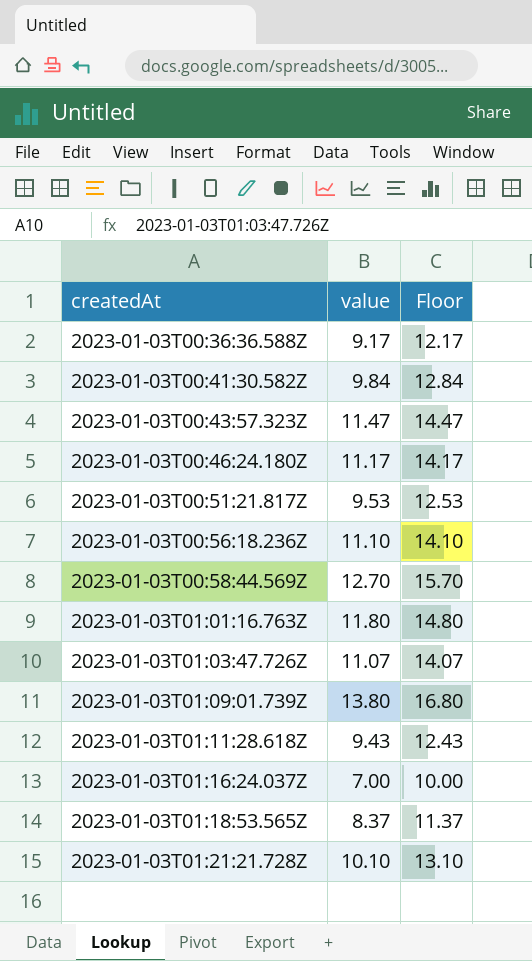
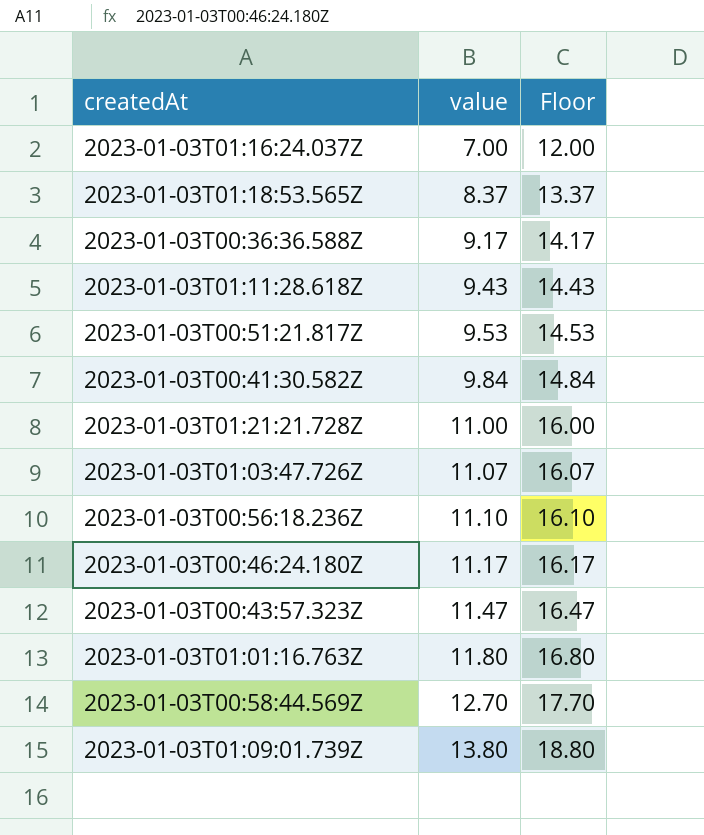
row order: createdAt ascending -> value ascending
column Floor | formula: [value] + 3 -> [value] + 5
2023-01-03T01:21:21.728Z | value: 10.10 -> 11.00

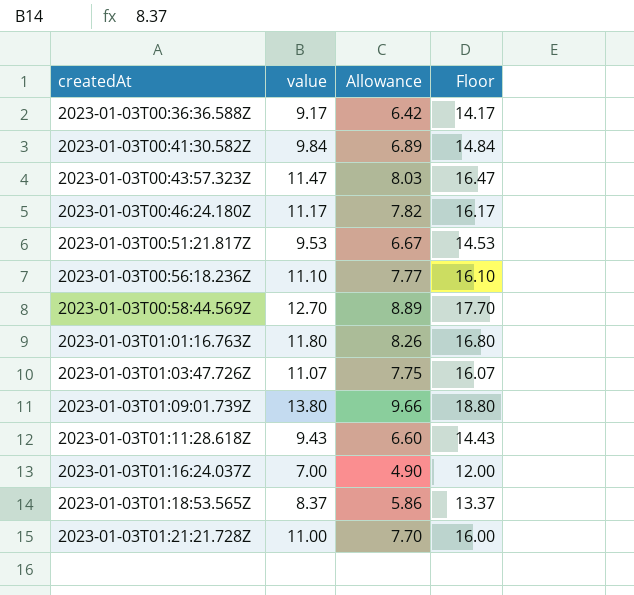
row order: value ascending -> createdAt ascending
column Allowance | formula: none -> [value] * 0.7

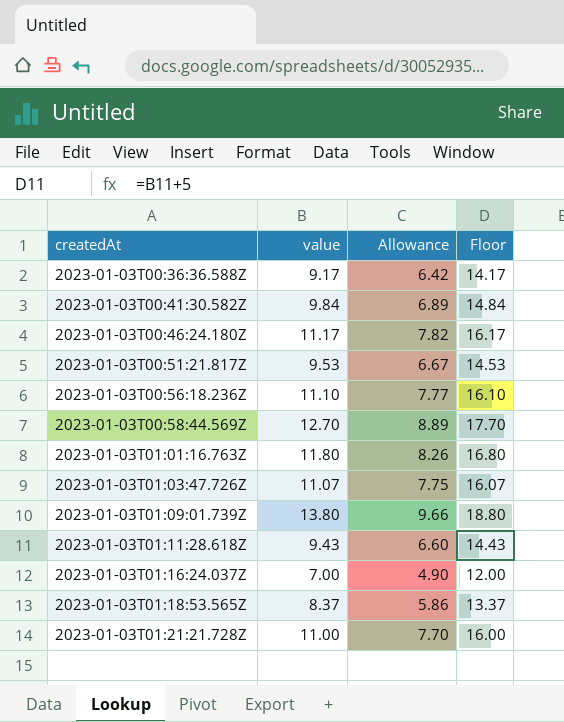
row 2023-01-03T00:43:57.323Z: 11.47 | 8.03 | 16.47 -> none

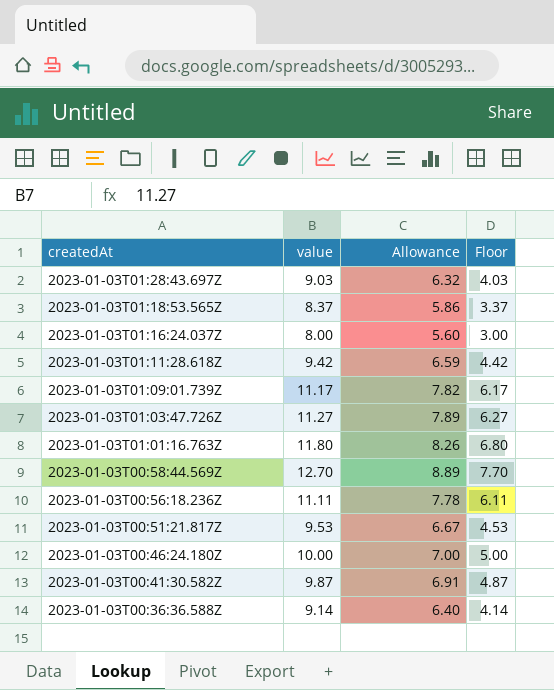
row order: createdAt ascending -> createdAt descending
column Floor | formula: [value] + 5 -> [value] - 5
row 2023-01-03T01:21:21.728Z: 11.00 | 7.70 | 16.00 -> none
row 2023-01-03T01:28:43.697Z: none -> 9.03 | 6.32 | 4.03
2023-01-03T01:16:24.037Z | value: 7.00 -> 8.00
2023-01-03T01:16:24.037Z | Allowance: 4.90 -> 5.60
2023-01-03T01:11:28.618Z | value: 9.43 -> 9.42
2023-01-03T01:11:28.618Z | Allowance: 6.60 -> 6.59
2023-01-03T01:09:01.739Z | value: 13.80 -> 11.17
2023-01-03T01:09:01.739Z | Allowance: 9.66 -> 7.82
2023-01-03T01:03:47.726Z | value: 11.07 -> 11.27
2023-01-03T01:03:47.726Z | Allowance: 7.75 -> 7.89
2023-01-03T00:56:18.236Z | value: 11.10 -> 11.11
2023-01-03T00:56:18.236Z | Allowance: 7.77 -> 7.78
2023-01-03T00:46:24.180Z | value: 11.17 -> 10.00
2023-01-03T00:46:24.180Z | Allowance: 7.82 -> 7.00
2023-01-03T00:41:30.582Z | value: 9.84 -> 9.87
2023-01-03T00:41:30.582Z | Allowance: 6.89 -> 6.91
2023-01-03T00:36:36.588Z | value: 9.17 -> 9.14
2023-01-03T00:36:36.588Z | Allowance: 6.42 -> 6.40

